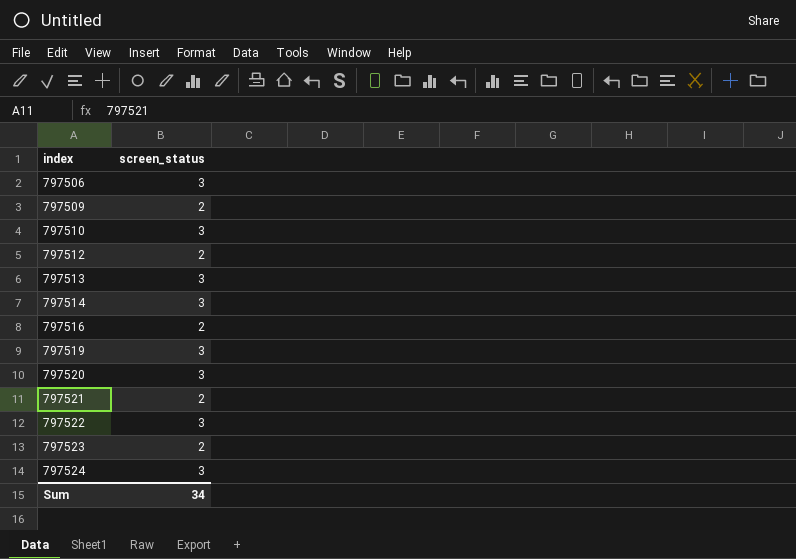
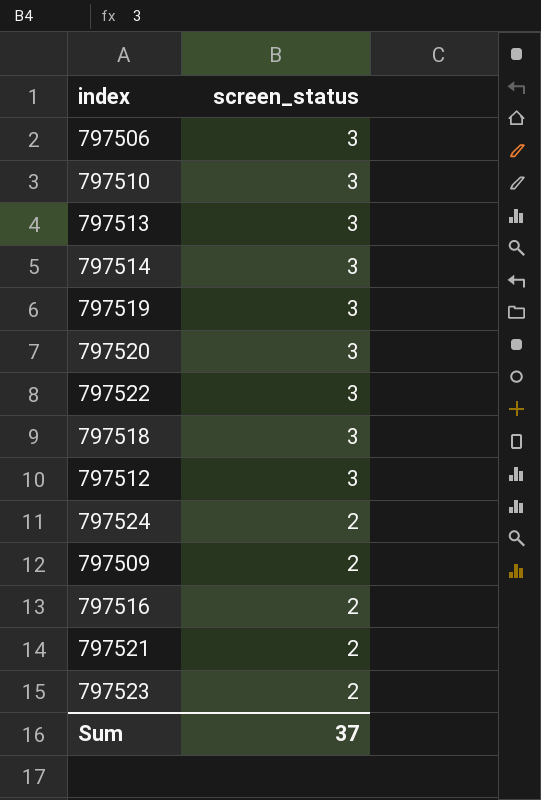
row order: index ascending -> screen_status descending
row 797518: none -> 3
797512 | screen_status: 2 -> 3
797524 | screen_status: 3 -> 2
Sum | screen_status: 34 -> 37

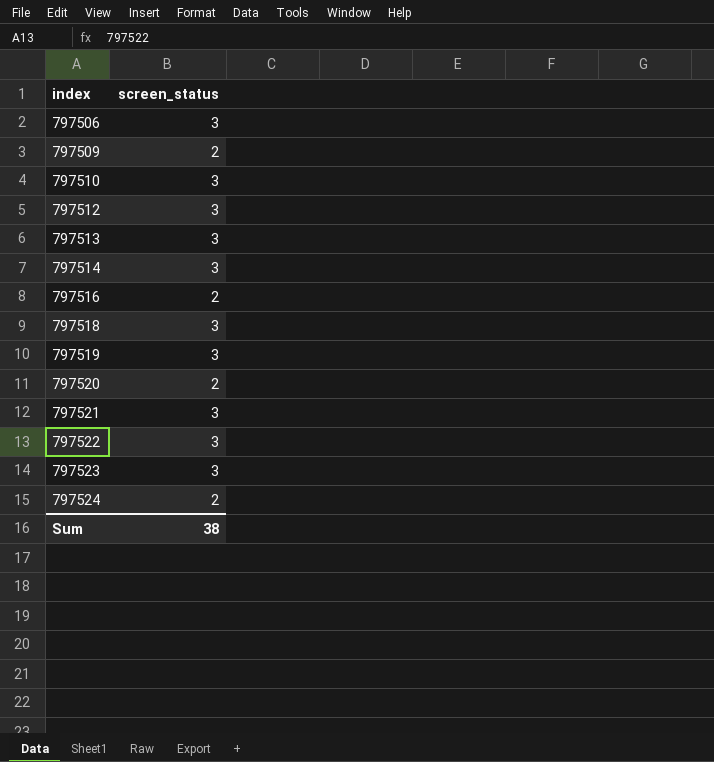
row order: screen_status descending -> index ascending
797520 | screen_status: 3 -> 2
797521 | screen_status: 2 -> 3
797523 | screen_status: 2 -> 3
Sum | screen_status: 37 -> 38

